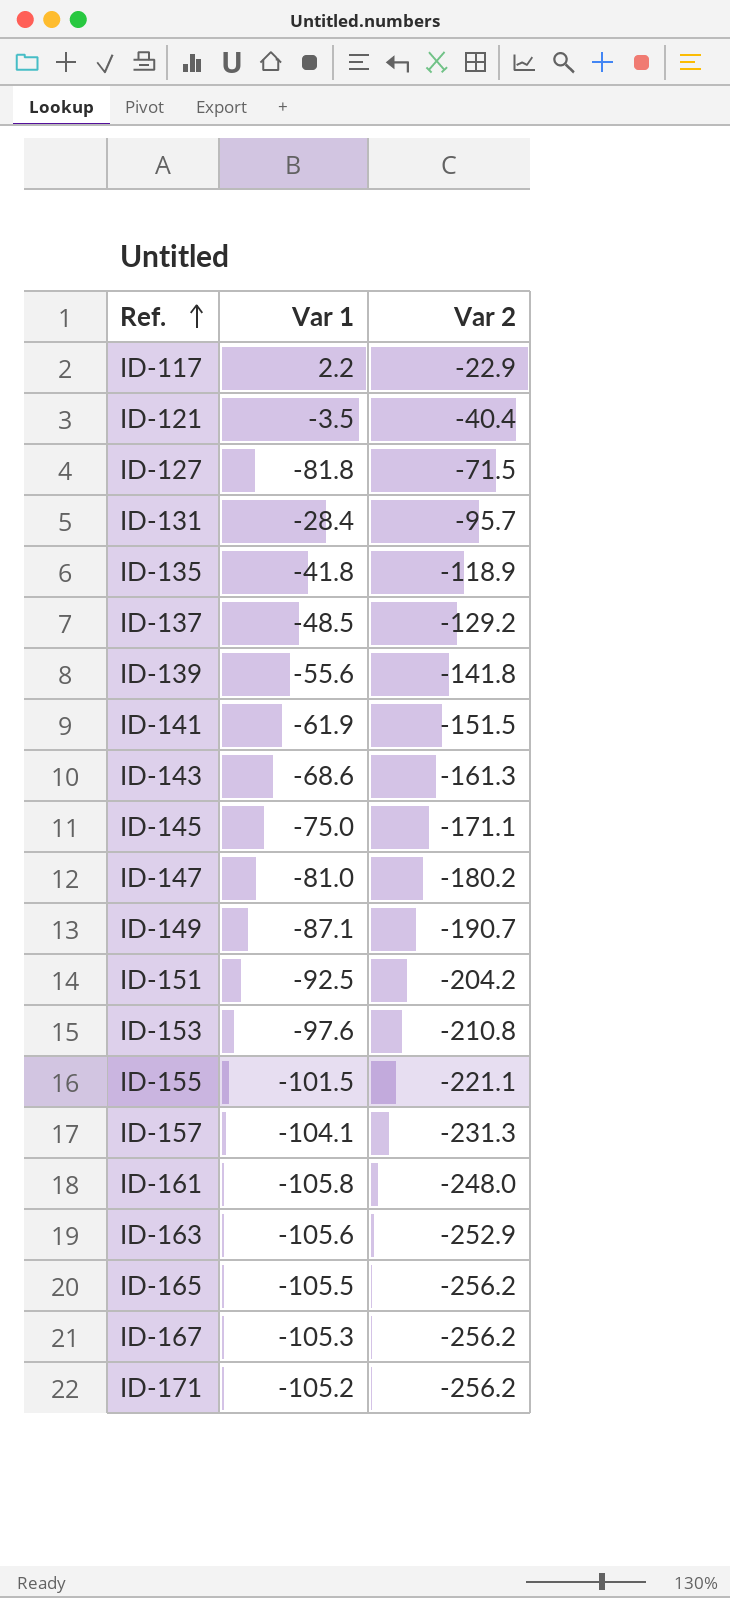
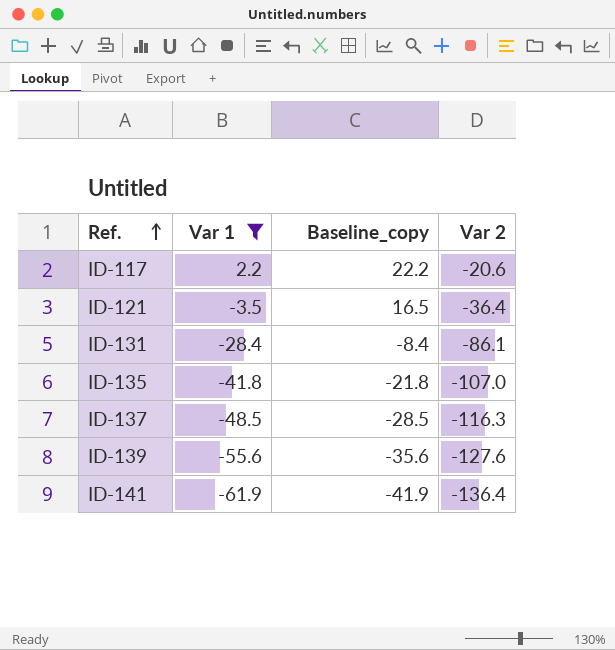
filter: none -> Var 1 >= -61.9
column Baseline_copy | formula: none -> [Var 1] + 20
ID-117 | Var 2: -22.9 -> -20.6
ID-121 | Var 2: -40.4 -> -36.4
ID-131 | Var 2: -95.7 -> -86.1
ID-135 | Var 2: -118.9 -> -107.0
ID-137 | Var 2: -129.2 -> -116.3
ID-139 | Var 2: -141.8 -> -127.6
ID-141 | Var 2: -151.5 -> -136.4

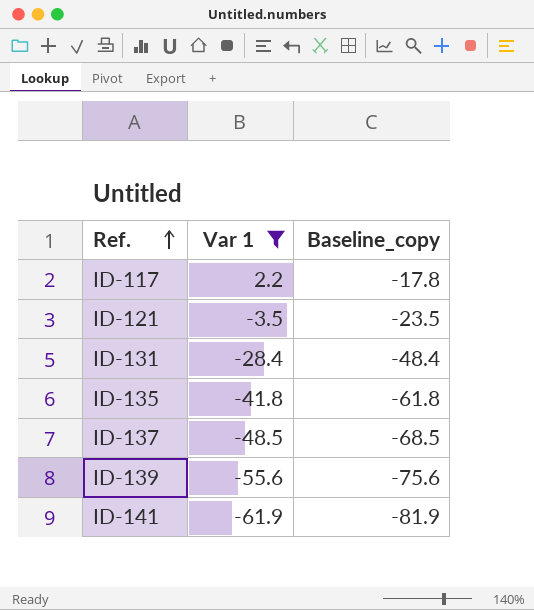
column Var 2 | position: 4 -> none
column Baseline_copy | formula: [Var 1] + 20 -> [Var 1] - 20

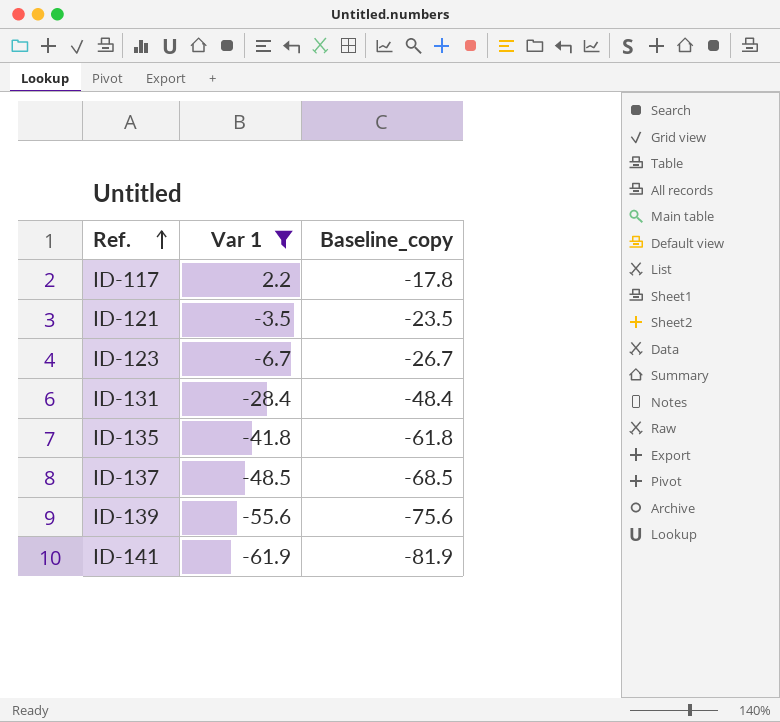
row ID-123: none -> -6.7 | -26.7

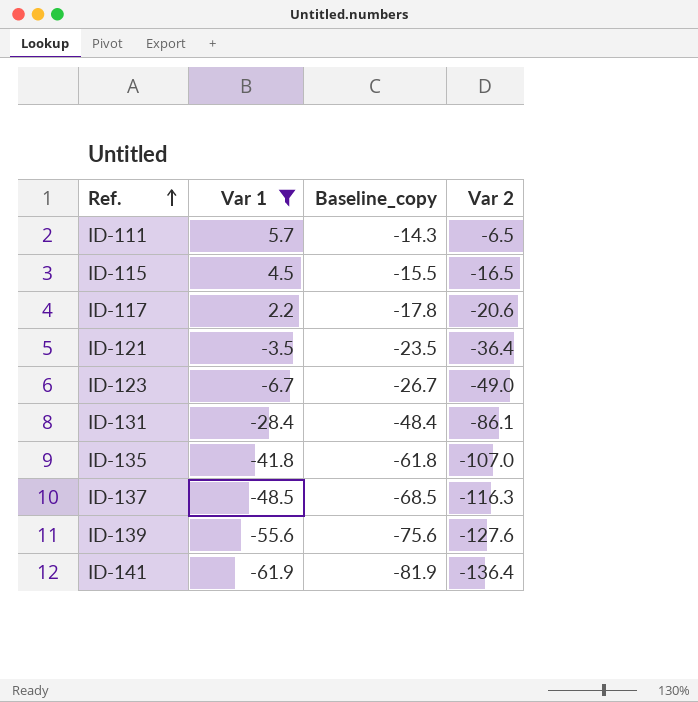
column Var 2 | position: none -> 4
row ID-111: none -> 5.7 | -14.3 | -6.5
row ID-115: none -> 4.5 | -15.5 | -16.5

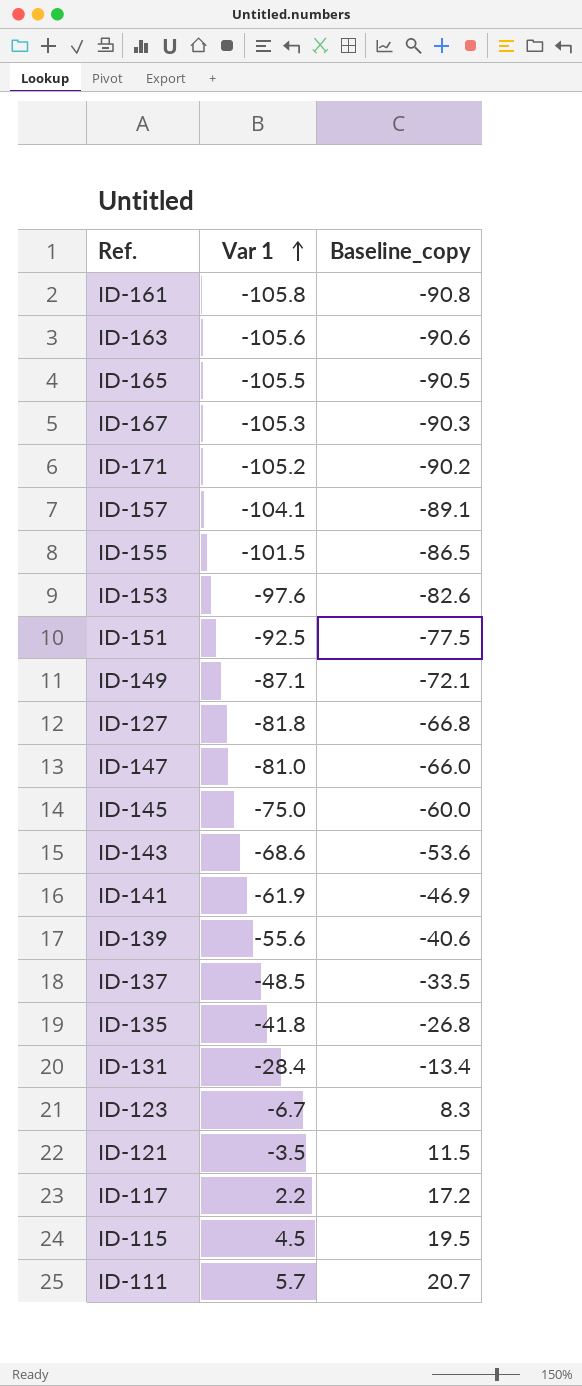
filter: Var 1 >= -61.9 -> none
row order: Ref. ascending -> Var 1 ascending
column Var 2 | position: 4 -> none
column Baseline_copy | formula: [Var 1] - 20 -> [Var 1] + 15

